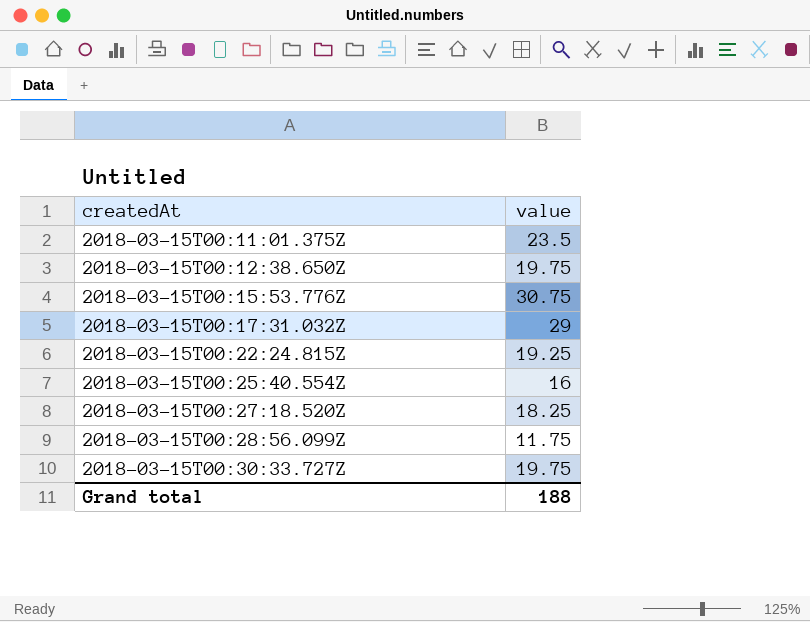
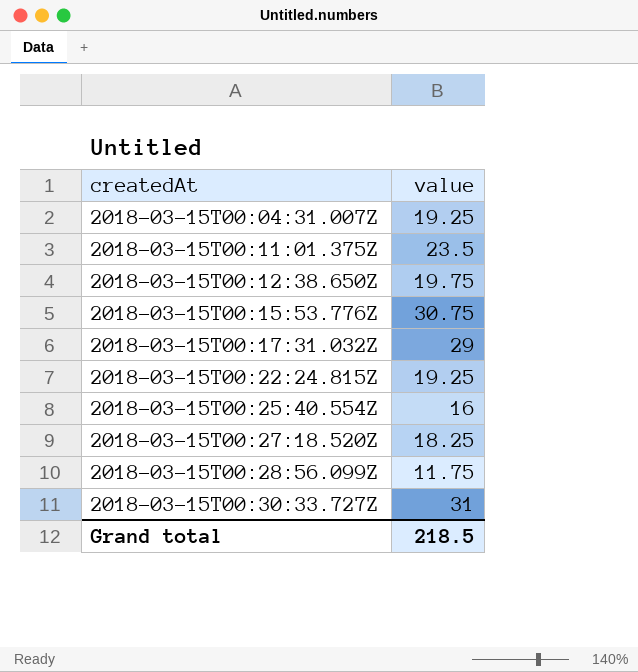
row 2018-03-15T00:04:31.007Z: none -> 19.25
2018-03-15T00:30:33.727Z | value: 19.75 -> 31
Grand total | value: 188 -> 218.5

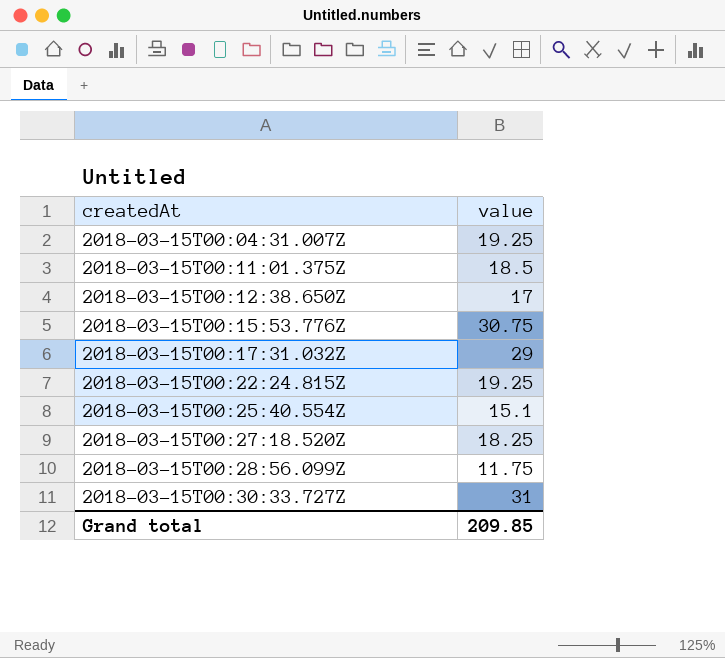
2018-03-15T00:11:01.375Z | value: 23.5 -> 18.5
2018-03-15T00:12:38.650Z | value: 19.75 -> 17
2018-03-15T00:25:40.554Z | value: 16 -> 15.1
Grand total | value: 218.5 -> 209.85

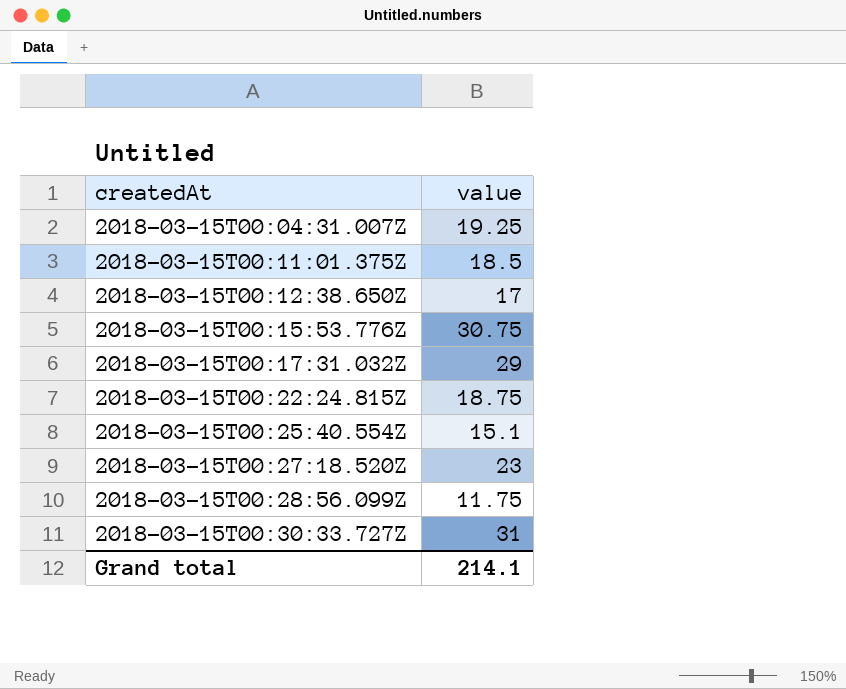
2018-03-15T00:22:24.815Z | value: 19.25 -> 18.75
2018-03-15T00:27:18.520Z | value: 18.25 -> 23
Grand total | value: 209.85 -> 214.1

